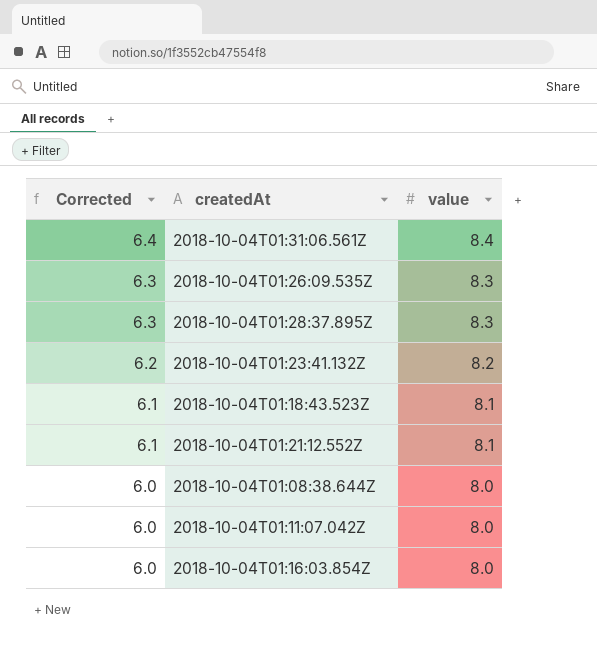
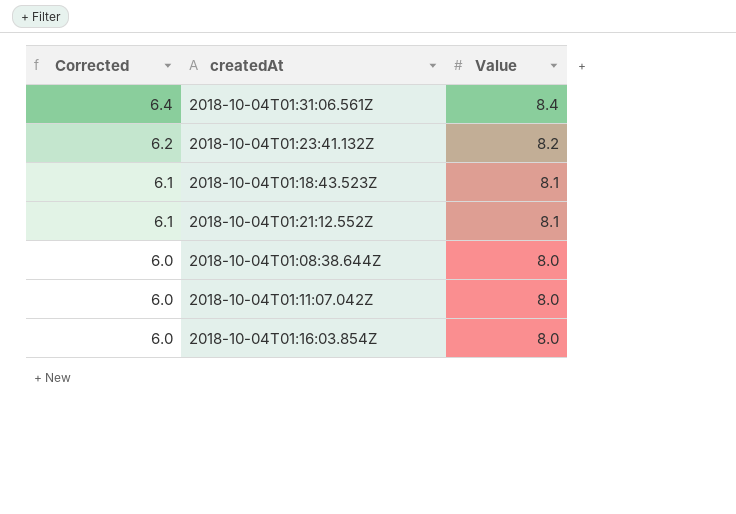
column name: value -> Value
row 2018-10-04T01:26:09.535Z: 6.3 | 8.3 -> none
row 2018-10-04T01:28:37.895Z: 6.3 | 8.3 -> none

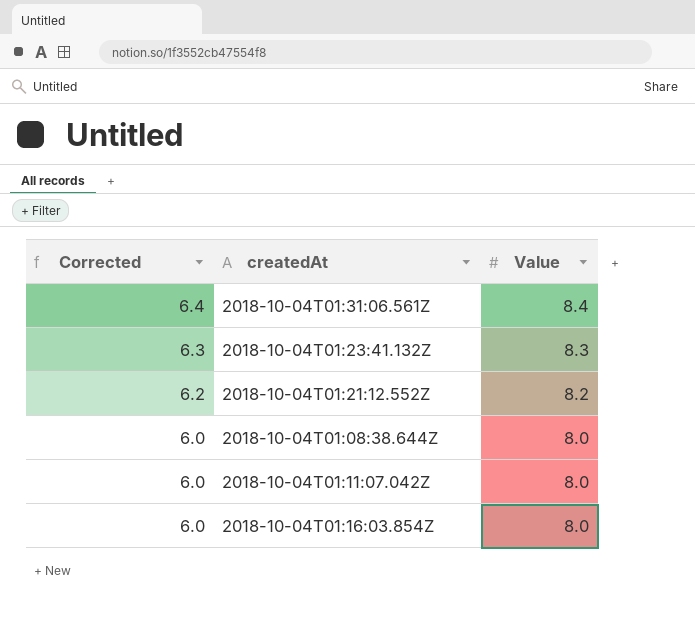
row 2018-10-04T01:18:43.523Z: 6.1 | 8.1 -> none
2018-10-04T01:23:41.132Z | Corrected: 6.2 -> 6.3
2018-10-04T01:23:41.132Z | Value: 8.2 -> 8.3
2018-10-04T01:21:12.552Z | Corrected: 6.1 -> 6.2
2018-10-04T01:21:12.552Z | Value: 8.1 -> 8.2

